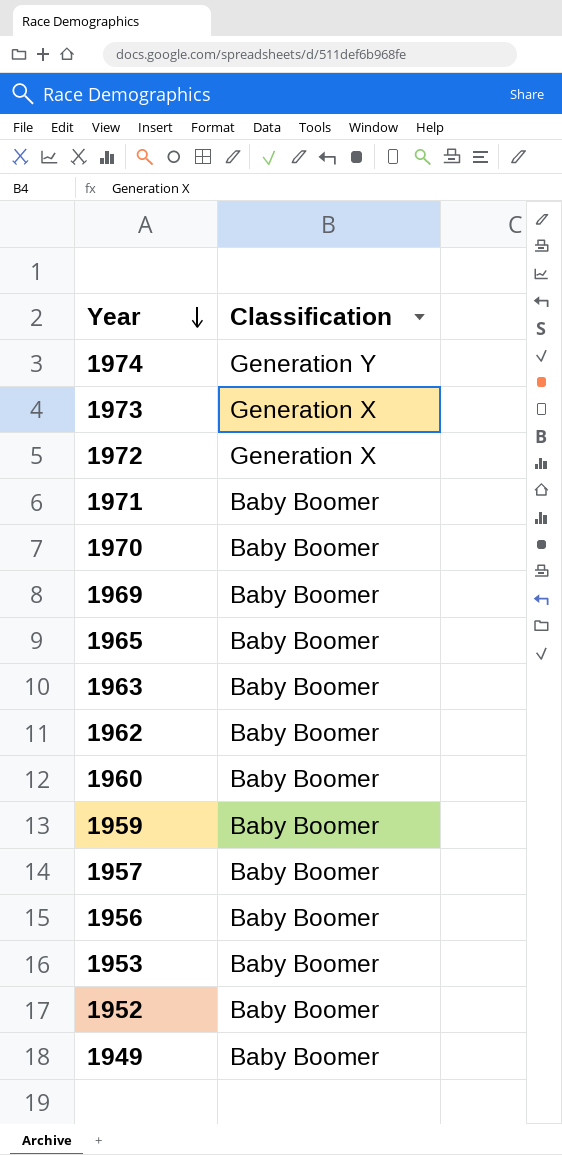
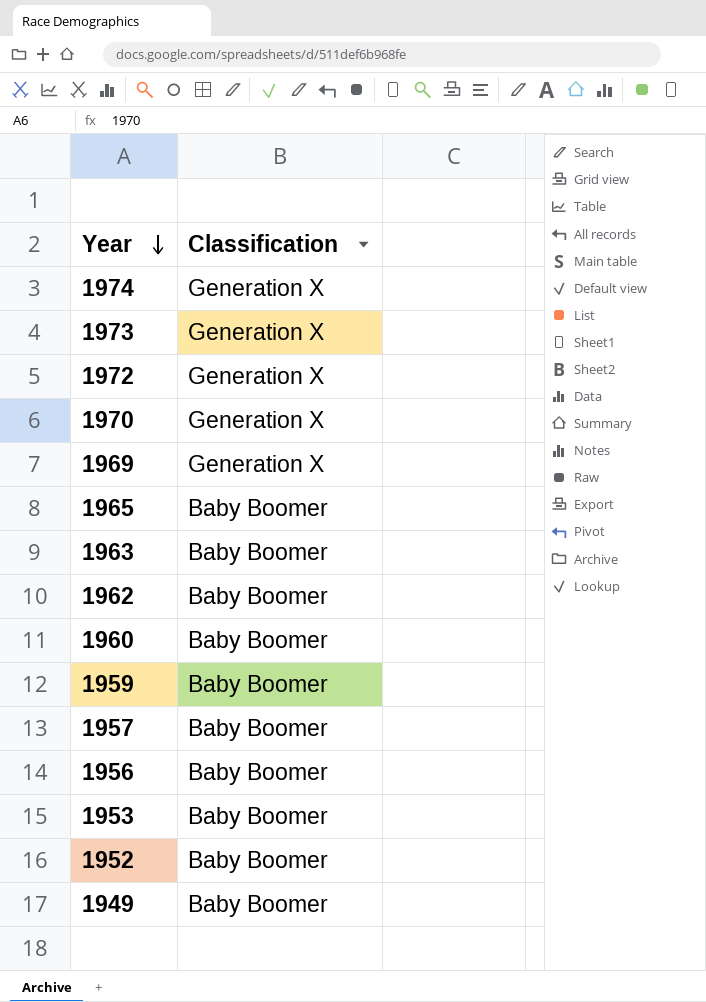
row 1971: Baby Boomer -> none
1974 | Classification: Generation Y -> Generation X
1970 | Classification: Baby Boomer -> Generation X
1969 | Classification: Baby Boomer -> Generation X

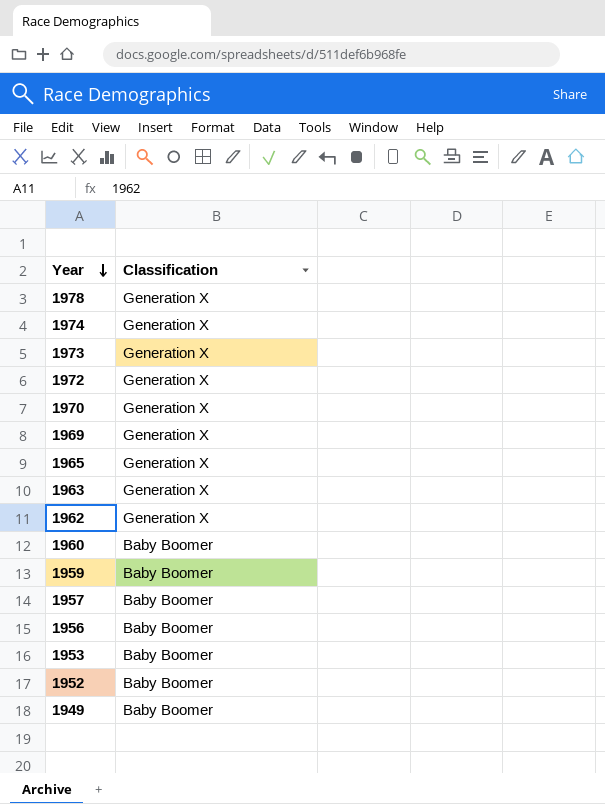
row 1978: none -> Generation X
1965 | Classification: Baby Boomer -> Generation X
1963 | Classification: Baby Boomer -> Generation X
1962 | Classification: Baby Boomer -> Generation X

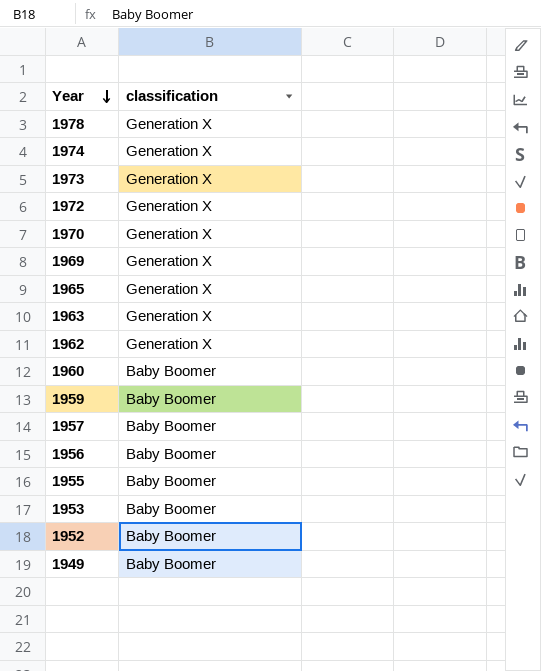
column name: Classification -> classification
row 1955: none -> Baby Boomer

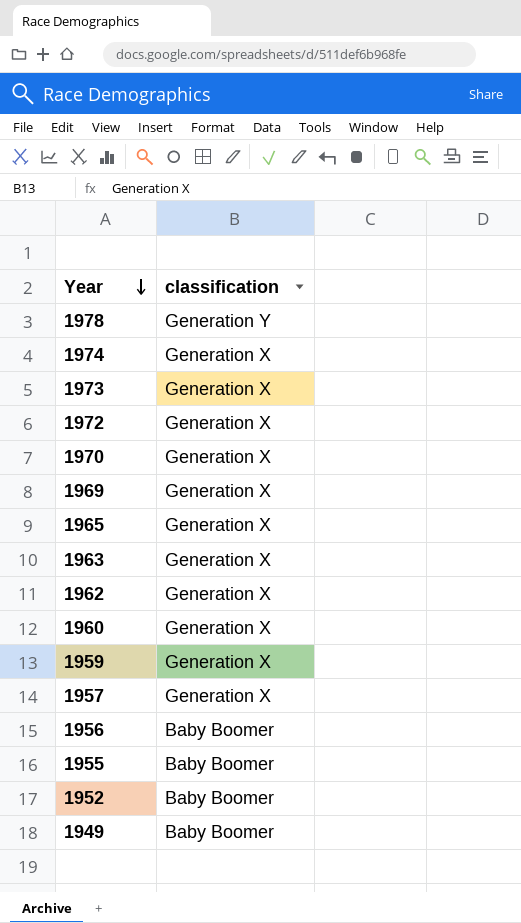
row 1953: Baby Boomer -> none
1978 | classification: Generation X -> Generation Y
1960 | classification: Baby Boomer -> Generation X
1959 | classification: Baby Boomer -> Generation X
1957 | classification: Baby Boomer -> Generation X

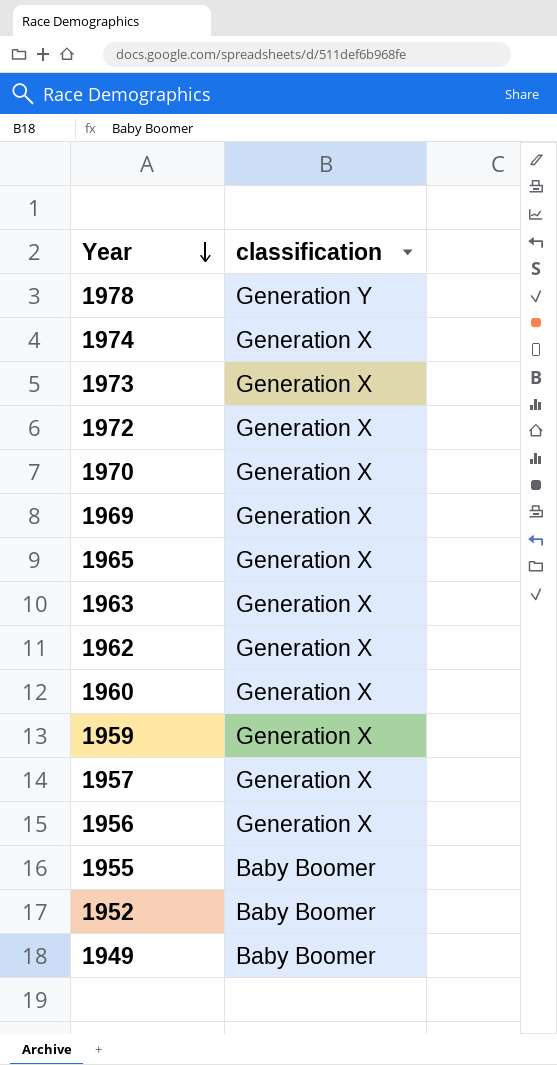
1956 | classification: Baby Boomer -> Generation X

